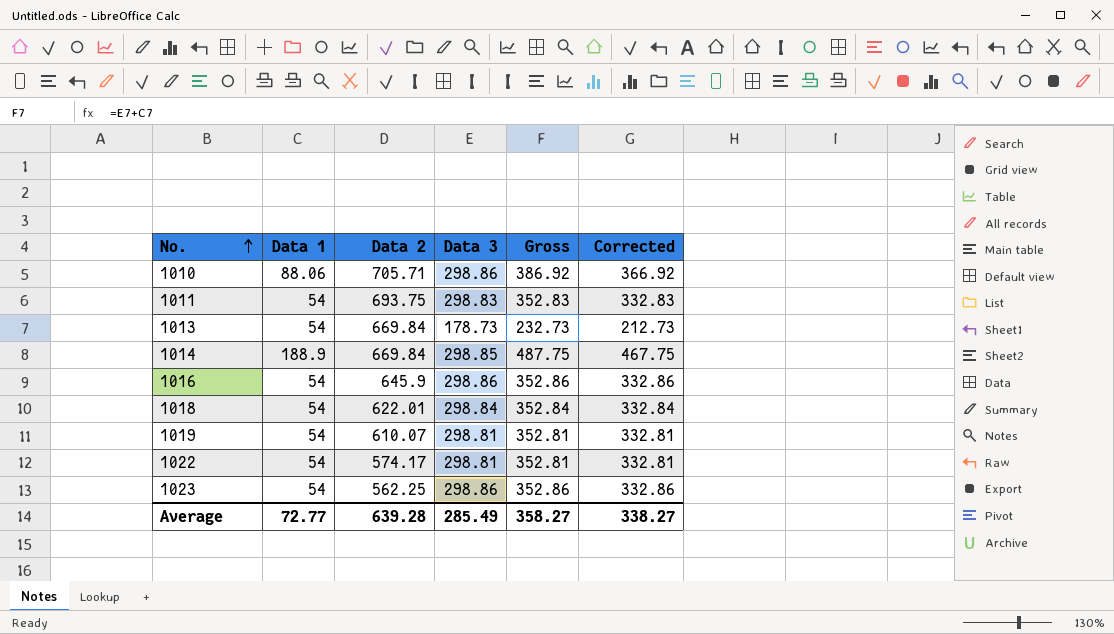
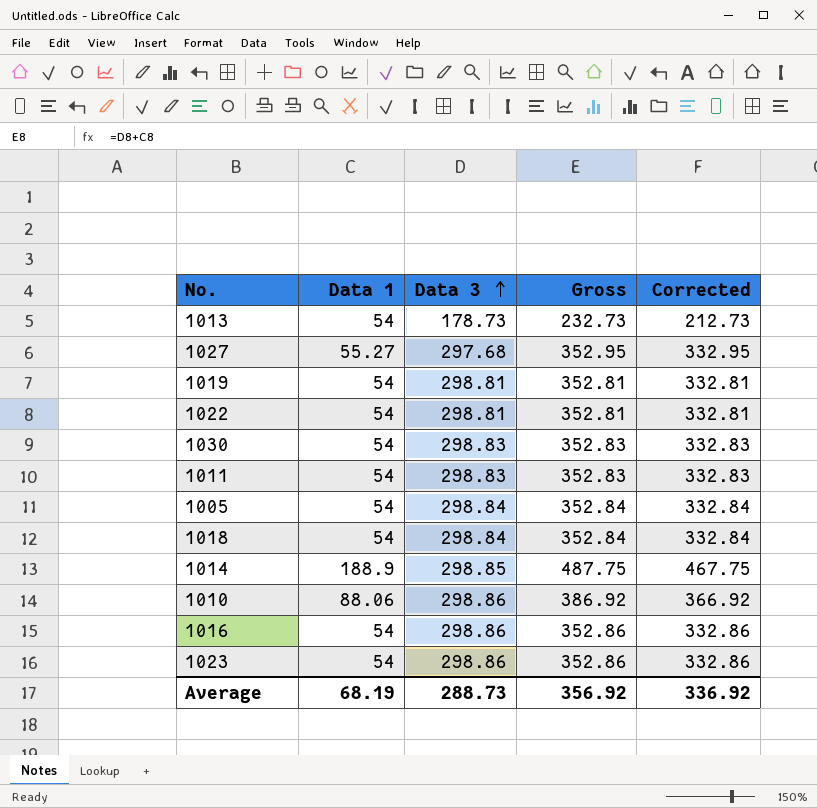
row order: No. ascending -> Data 3 ascending
column Data 2 | position: 3 -> none
row 1027: none -> 55.27 | 297.68 | 352.95 | 332.95
row 1030: none -> 54 | 298.83 | 352.83 | 332.83
row 1005: none -> 54 | 298.84 | 352.84 | 332.84
Average | Data 1: 72.77 -> 68.19
Average | Data 3: 285.49 -> 288.73
Average | Gross: 358.27 -> 356.92
Average | Corrected: 338.27 -> 336.92

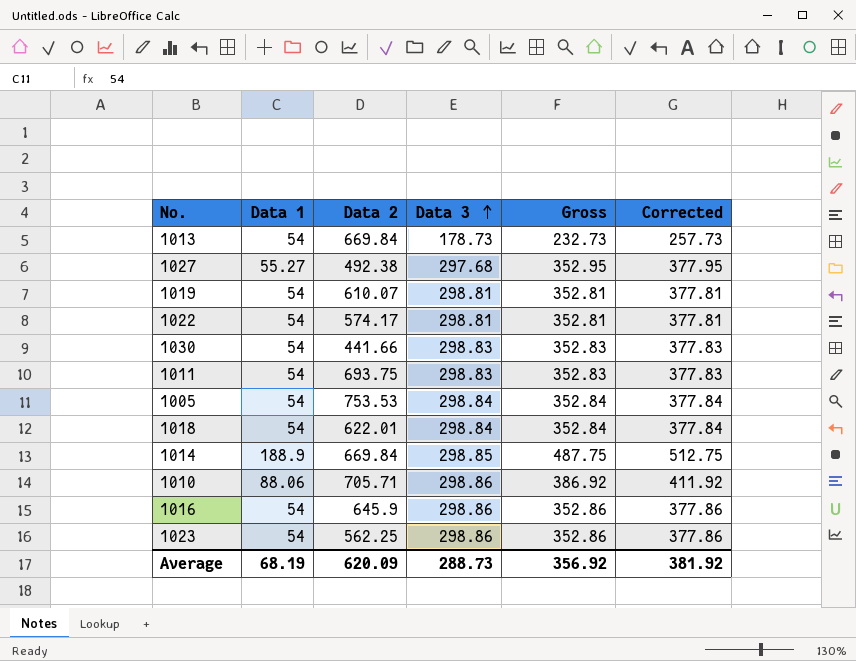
column Data 2 | position: none -> 3
column Corrected | formula: [Gross] - 20 -> [Gross] + 25
Average | Corrected: 336.92 -> 381.92

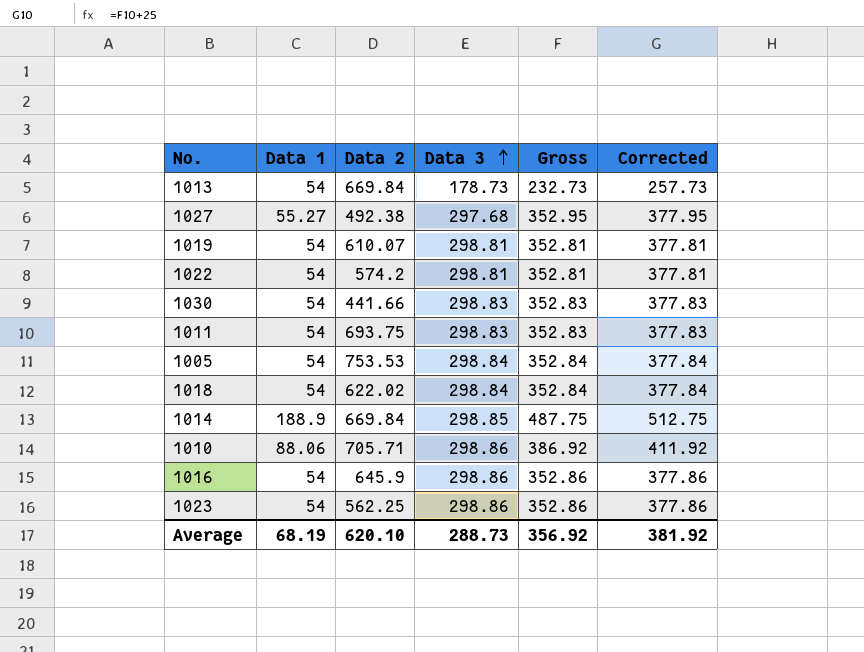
1022 | Data 2: 574.17 -> 574.2
1018 | Data 2: 622.01 -> 622.02
Average | Data 2: 620.09 -> 620.10

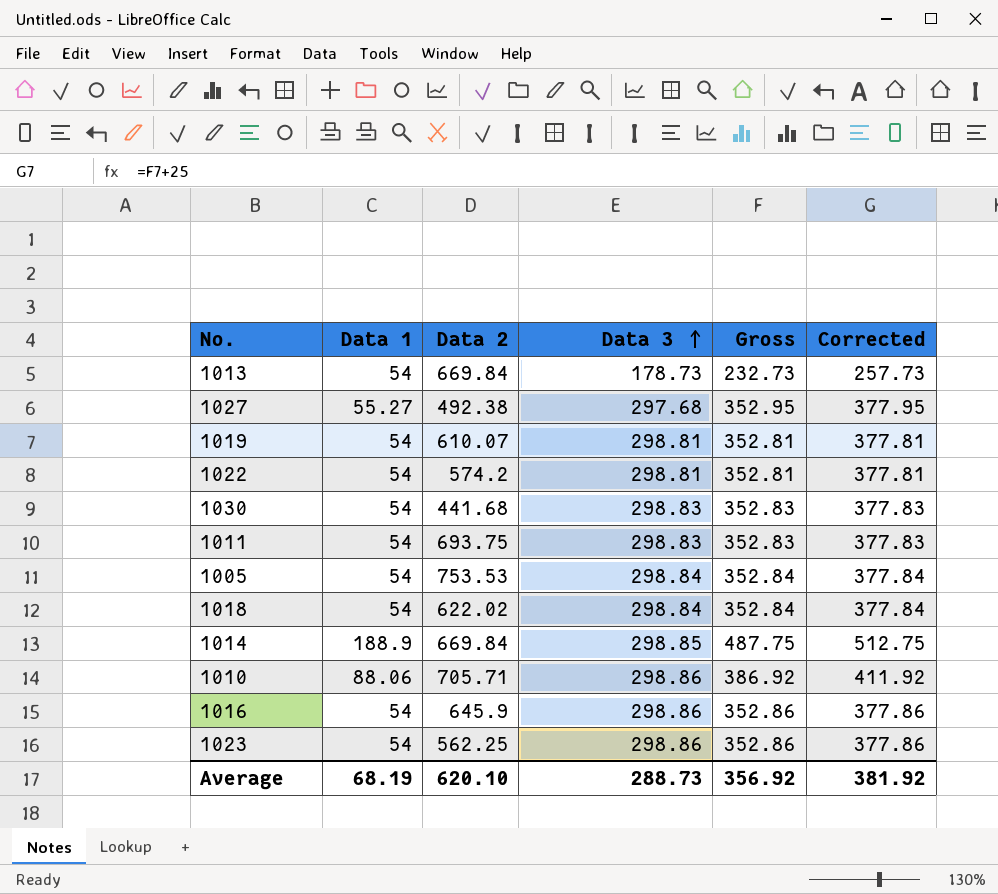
1030 | Data 2: 441.66 -> 441.68

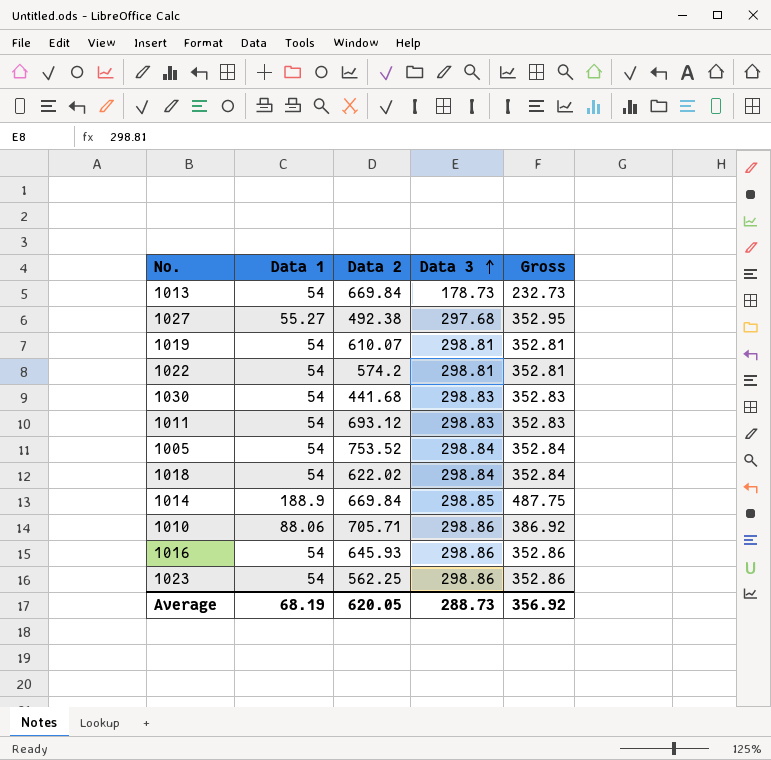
column Corrected | formula: [Gross] + 25 -> none
1011 | Data 2: 693.75 -> 693.12
1005 | Data 2: 753.53 -> 753.52
1016 | Data 2: 645.9 -> 645.93
Average | Data 2: 620.10 -> 620.05

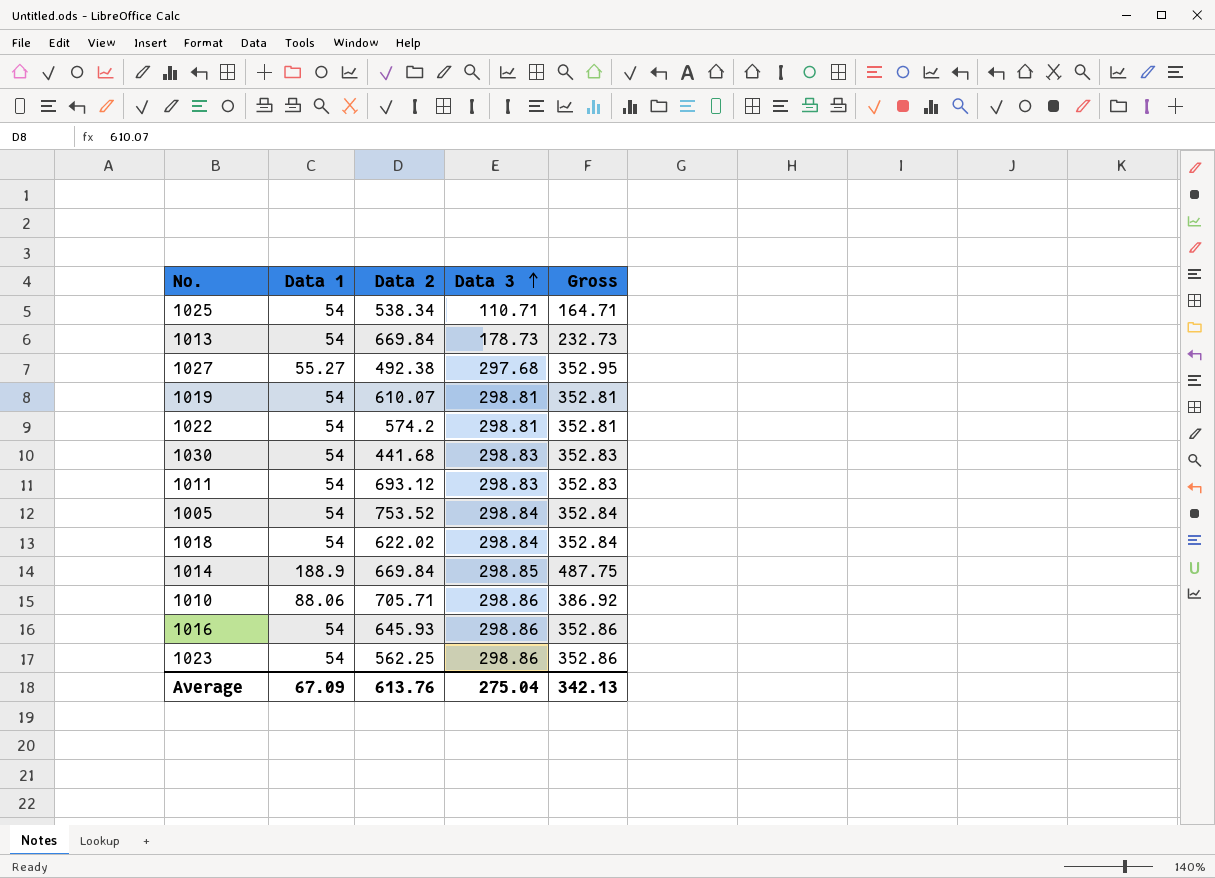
row 1025: none -> 54 | 538.34 | 110.71 | 164.71
Average | Data 1: 68.19 -> 67.09
Average | Data 2: 620.05 -> 613.76
Average | Data 3: 288.73 -> 275.04
Average | Gross: 356.92 -> 342.13

